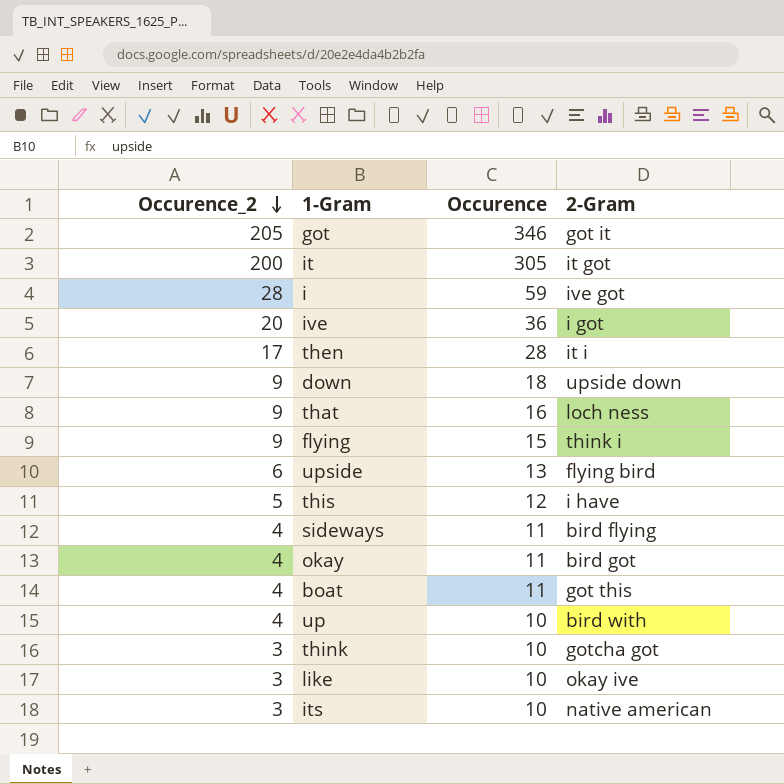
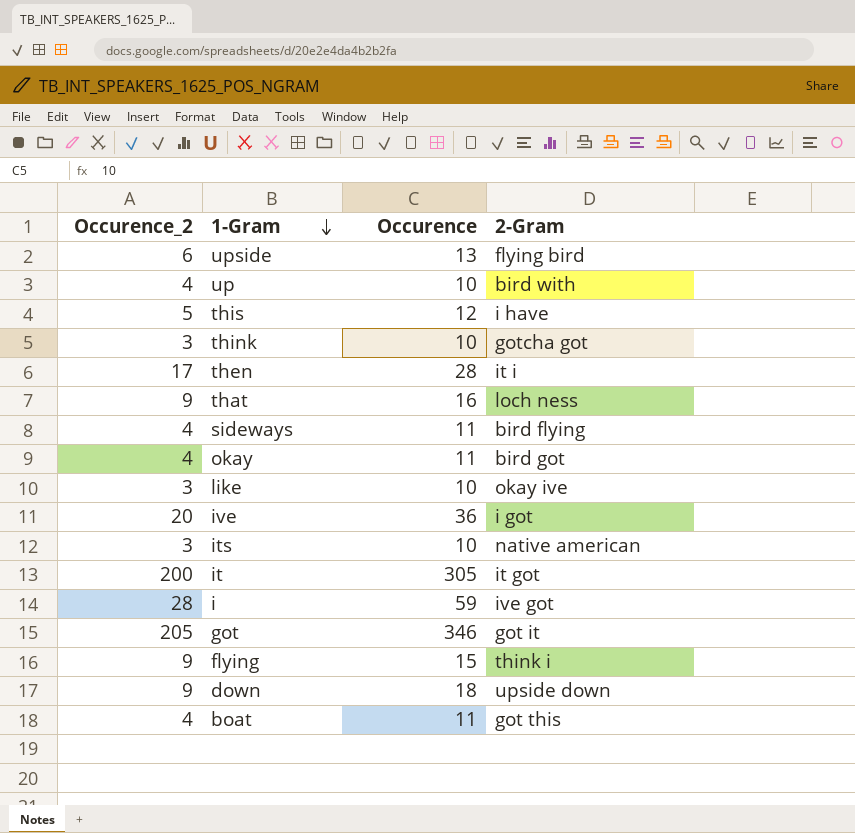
row order: Occurence_2 descending -> 1-Gram descending

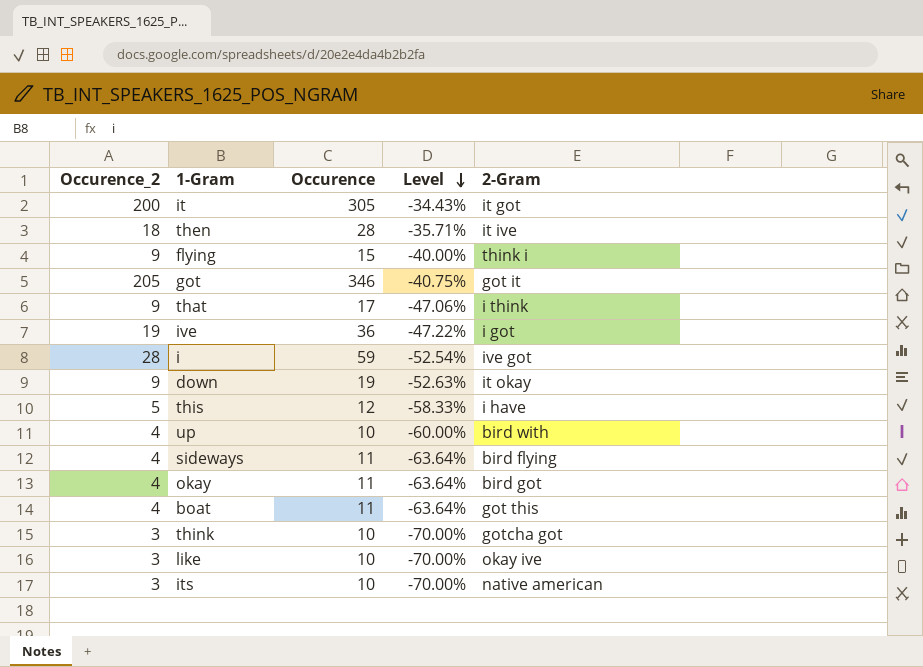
row order: 1-Gram descending -> Level descending
column Level | formula: none -> ([Occurence_2] - [Occurence]) / [Occurence]
row upside: 6 | 13 | flying bird -> none
then | Occurence_2: 17 -> 18
then | 2-Gram: it i -> it ive
that | Occurence: 16 -> 17
that | 2-Gram: loch ness -> i think
ive | Occurence_2: 20 -> 19
down | Occurence: 18 -> 19
down | 2-Gram: upside down -> it okay

